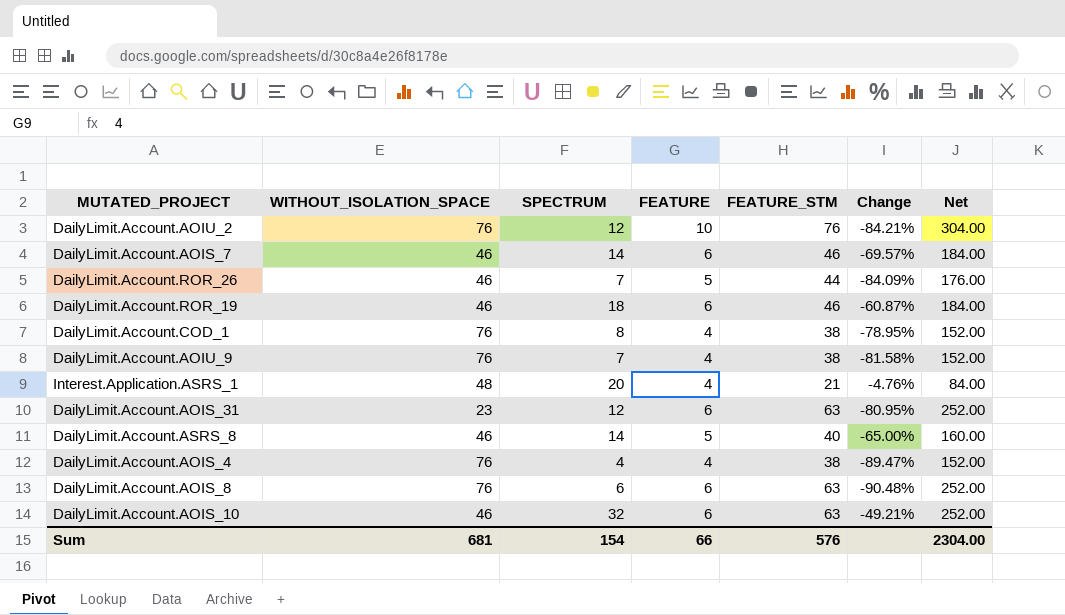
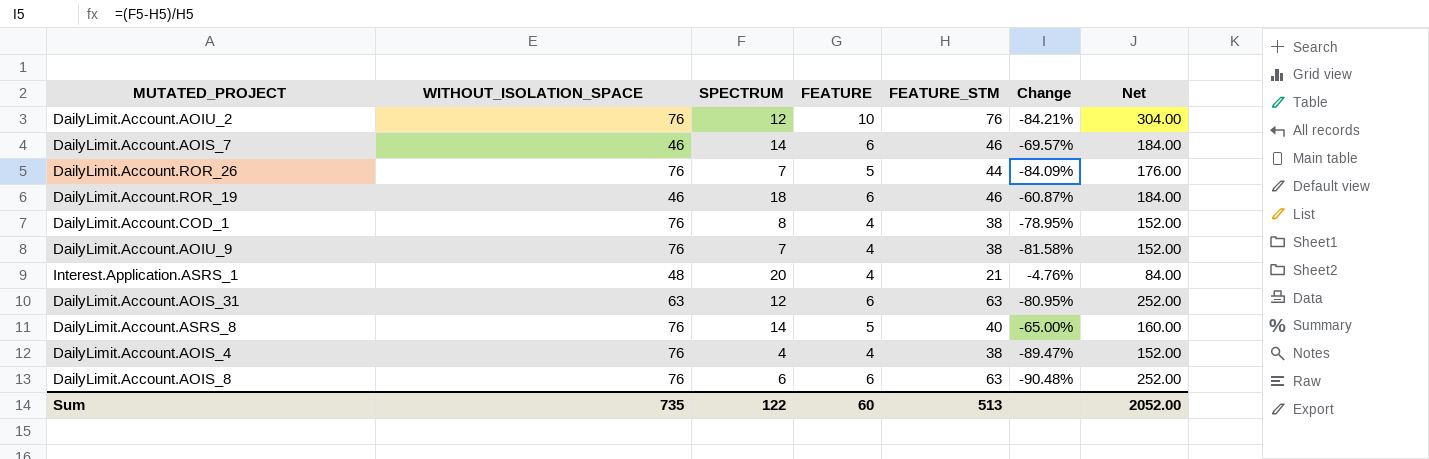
row DailyLimit.Account.AOIS_10: 46 | 32 | 6 | 63 | -49.21% | 252.00 -> none
DailyLimit.Account.ROR_26 | WITHOUT_ISOLATION_SPACE: 46 -> 76
DailyLimit.Account.AOIS_31 | WITHOUT_ISOLATION_SPACE: 23 -> 63
DailyLimit.Account.ASRS_8 | WITHOUT_ISOLATION_SPACE: 46 -> 76
Sum | WITHOUT_ISOLATION_SPACE: 681 -> 735
Sum | SPECTRUM: 154 -> 122
Sum | FEATURE: 66 -> 60
Sum | FEATURE_STM: 576 -> 513
Sum | Net: 2304.00 -> 2052.00

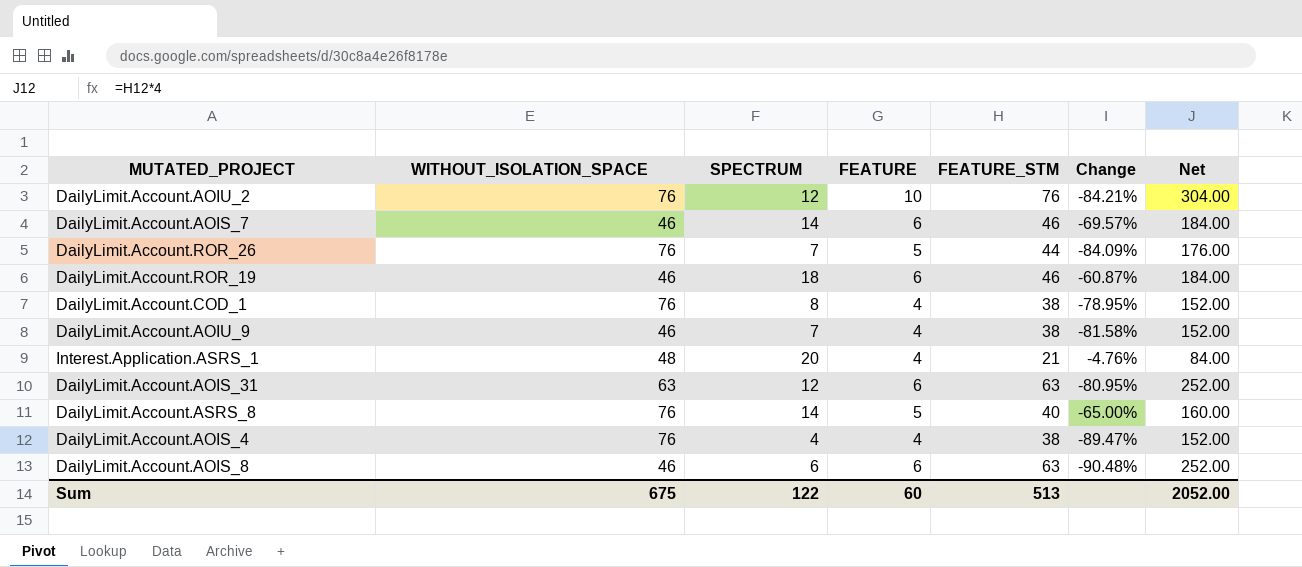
DailyLimit.Account.AOIU_9 | WITHOUT_ISOLATION_SPACE: 76 -> 46
DailyLimit.Account.AOIS_8 | WITHOUT_ISOLATION_SPACE: 76 -> 46
Sum | WITHOUT_ISOLATION_SPACE: 735 -> 675

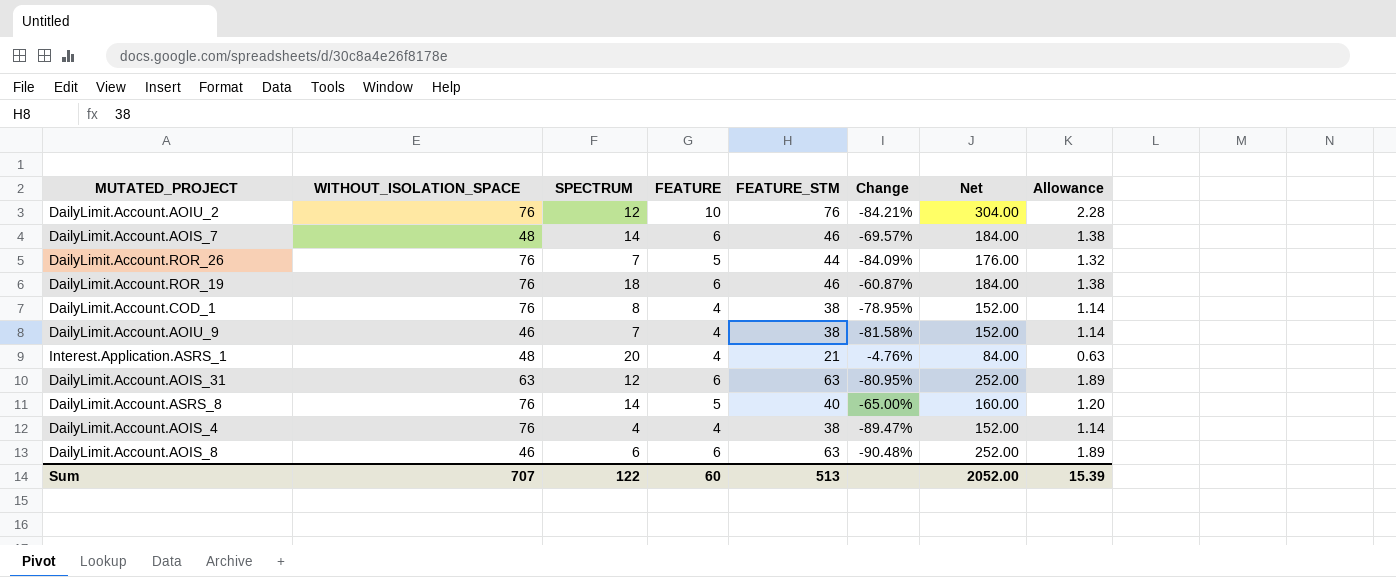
column Allowance | formula: none -> [FEATURE_STM] * 0.03
DailyLimit.Account.AOIS_7 | WITHOUT_ISOLATION_SPACE: 46 -> 48
DailyLimit.Account.ROR_19 | WITHOUT_ISOLATION_SPACE: 46 -> 76
Sum | WITHOUT_ISOLATION_SPACE: 675 -> 707

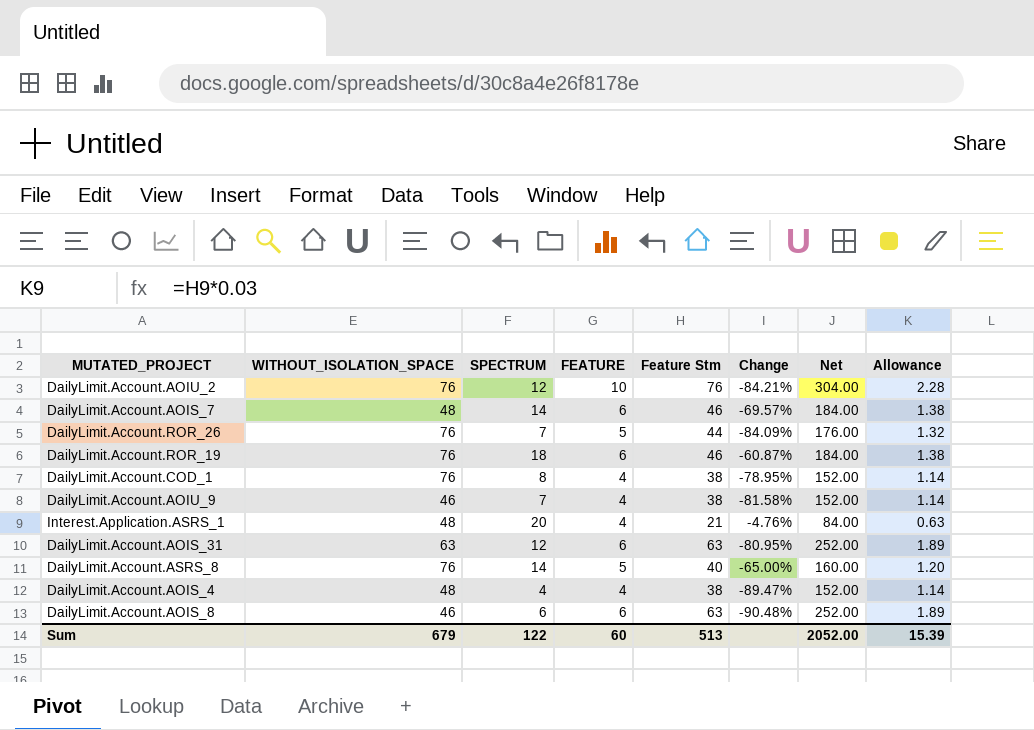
column name: FEATURE_STM -> Feature Stm
DailyLimit.Account.AOIS_4 | WITHOUT_ISOLATION_SPACE: 76 -> 48
Sum | WITHOUT_ISOLATION_SPACE: 707 -> 679

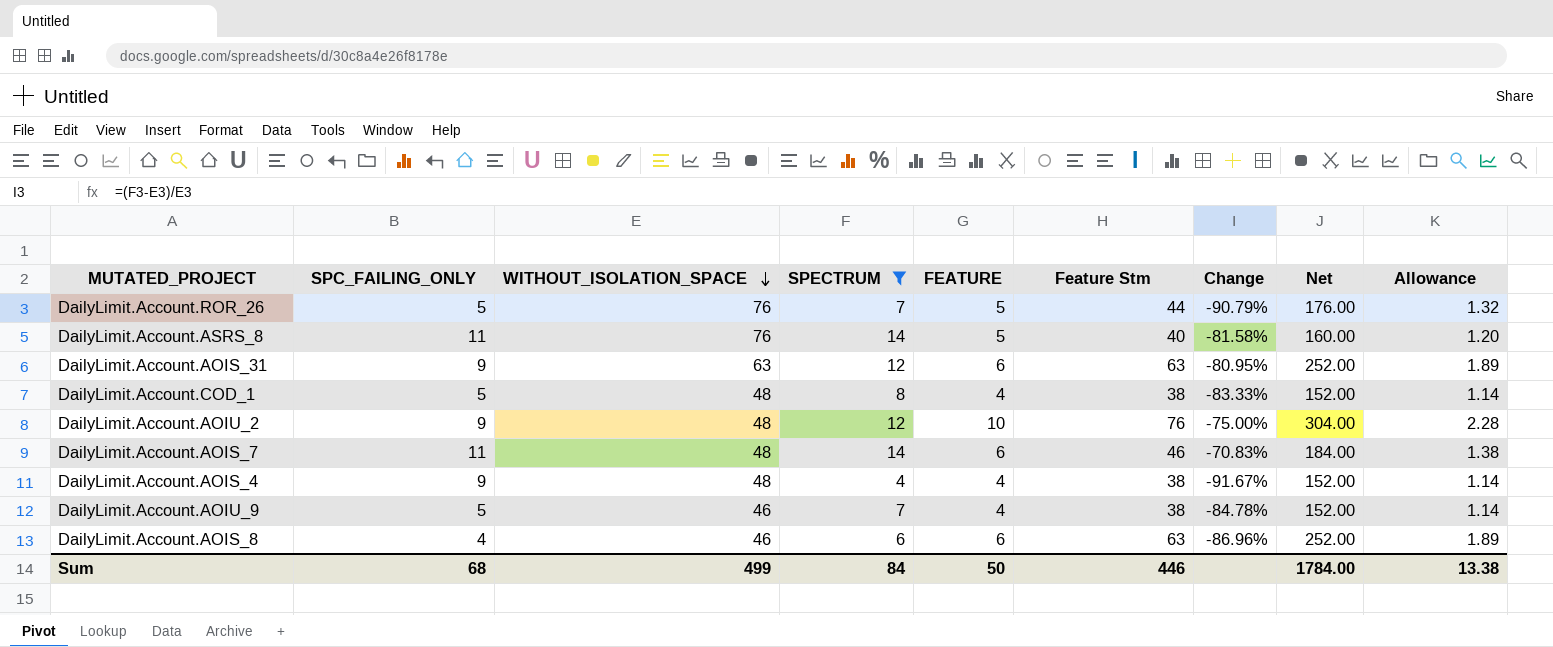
filter: none -> SPECTRUM <= 14
row order: none -> WITHOUT_ISOLATION_SPACE descending
column SPC_FAILING_ONLY | position: none -> 2
column Change | formula: ([SPECTRUM] - [Feature Stm]) / [Feature Stm] -> ([SPECTRUM] - [WITHOUT_ISOLATION_SPACE]) / [WITHOUT_ISOLATION_SPACE]
DailyLimit.Account.COD_1 | WITHOUT_ISOLATION_SPACE: 76 -> 48
DailyLimit.Account.AOIU_2 | WITHOUT_ISOLATION_SPACE: 76 -> 48
Sum | WITHOUT_ISOLATION_SPACE: 679 -> 499
Sum | SPECTRUM: 122 -> 84
Sum | FEATURE: 60 -> 50
Sum | Feature Stm: 513 -> 446
Sum | Net: 2052.00 -> 1784.00
Sum | Allowance: 15.39 -> 13.38

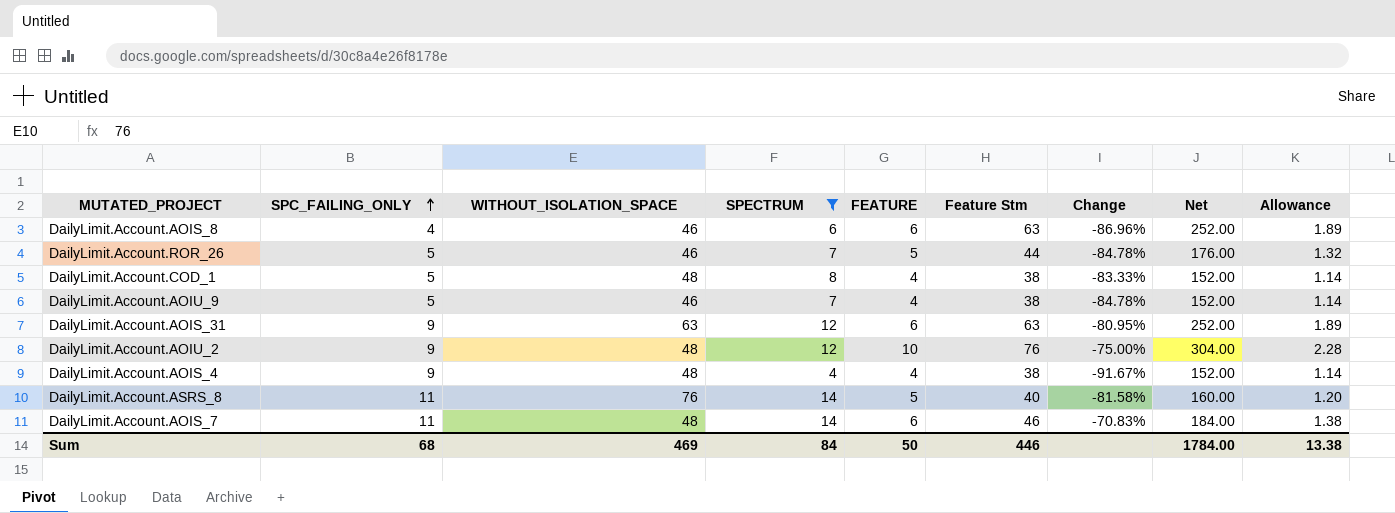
row order: WITHOUT_ISOLATION_SPACE descending -> SPC_FAILING_ONLY ascending
DailyLimit.Account.ROR_26 | WITHOUT_ISOLATION_SPACE: 76 -> 46
DailyLimit.Account.ROR_26 | Change: -90.79% -> -84.78%
Sum | WITHOUT_ISOLATION_SPACE: 499 -> 469

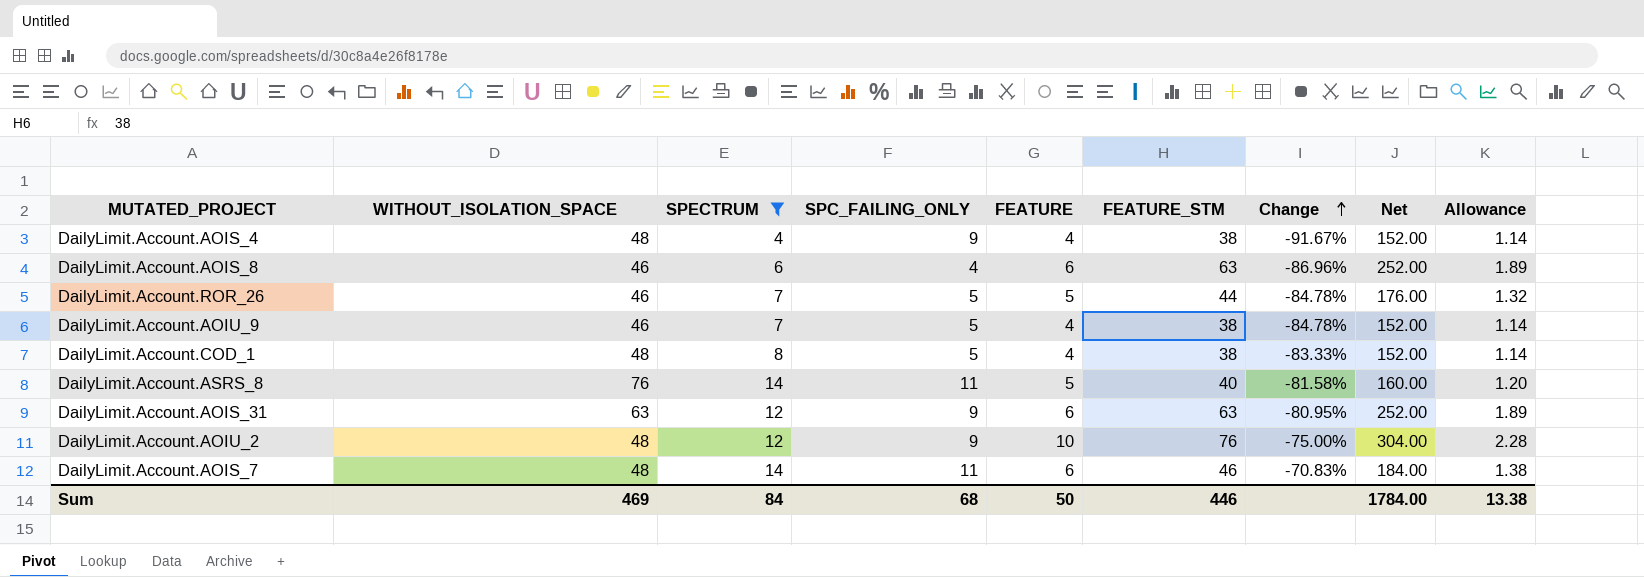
row order: SPC_FAILING_ONLY ascending -> Change ascending
column SPC_FAILING_ONLY | position: 2 -> 4
column name: Feature Stm -> FEATURE_STM

